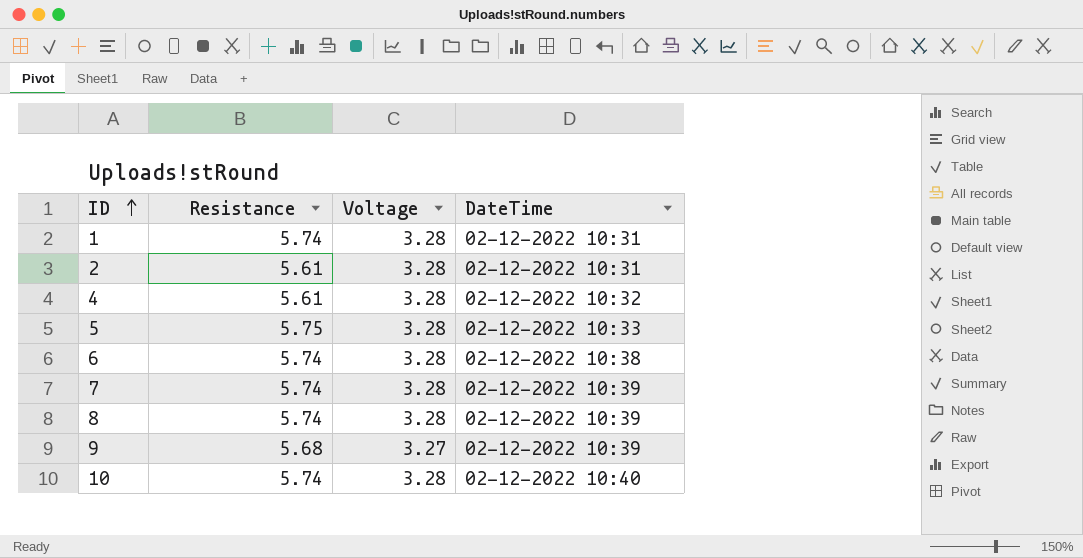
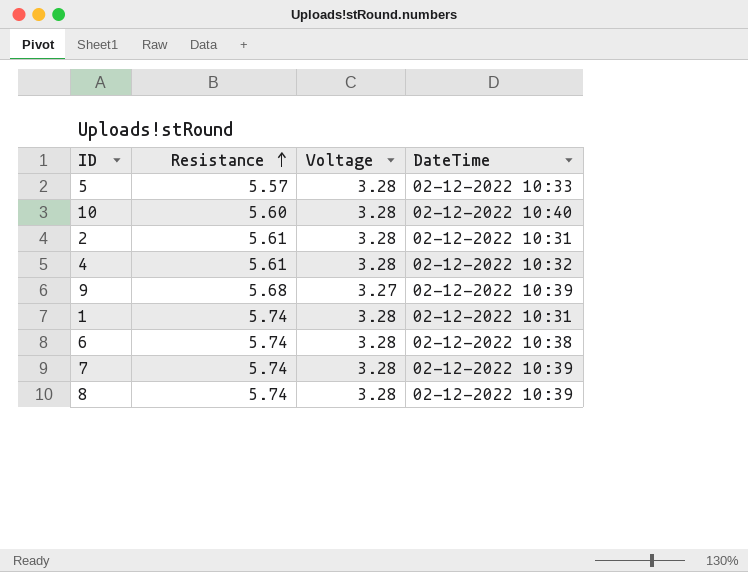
row order: ID ascending -> Resistance ascending
5 | Resistance: 5.75 -> 5.57
10 | Resistance: 5.74 -> 5.60

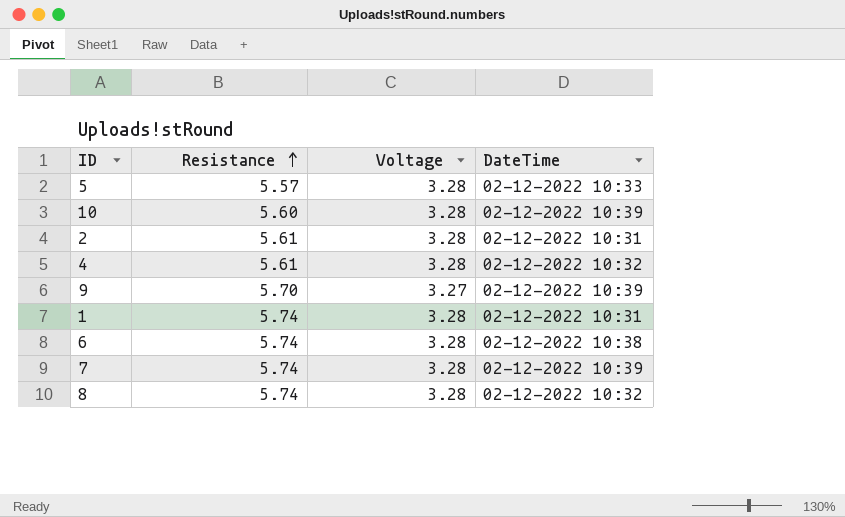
10 | DateTime: 02-12-2022 10:40 -> 02-12-2022 10:39
9 | Resistance: 5.68 -> 5.70
8 | DateTime: 02-12-2022 10:39 -> 02-12-2022 10:32

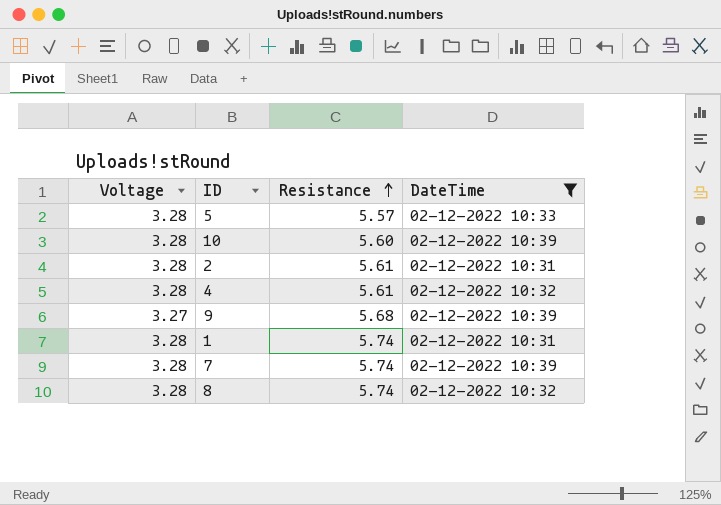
filter: none -> DateTime != 02-12-2022 10:38
column Voltage | position: 3 -> 1
9 | Resistance: 5.70 -> 5.68

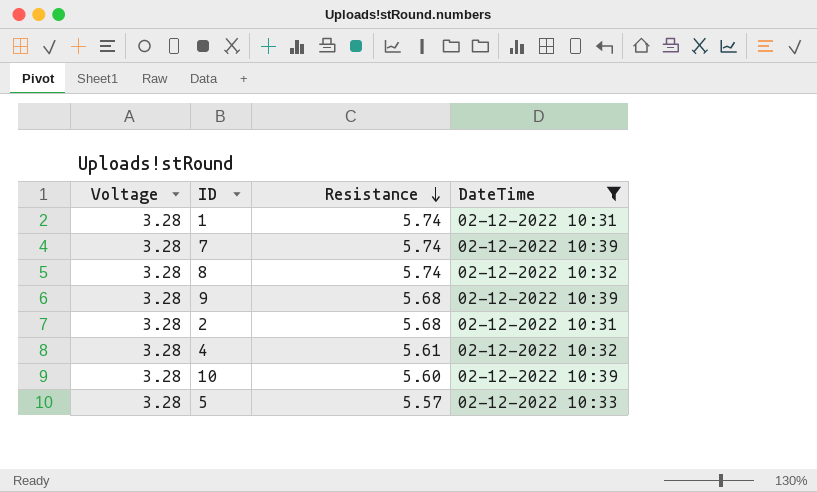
row order: Resistance ascending -> Resistance descending
9 | Voltage: 3.27 -> 3.28
2 | Resistance: 5.61 -> 5.68

